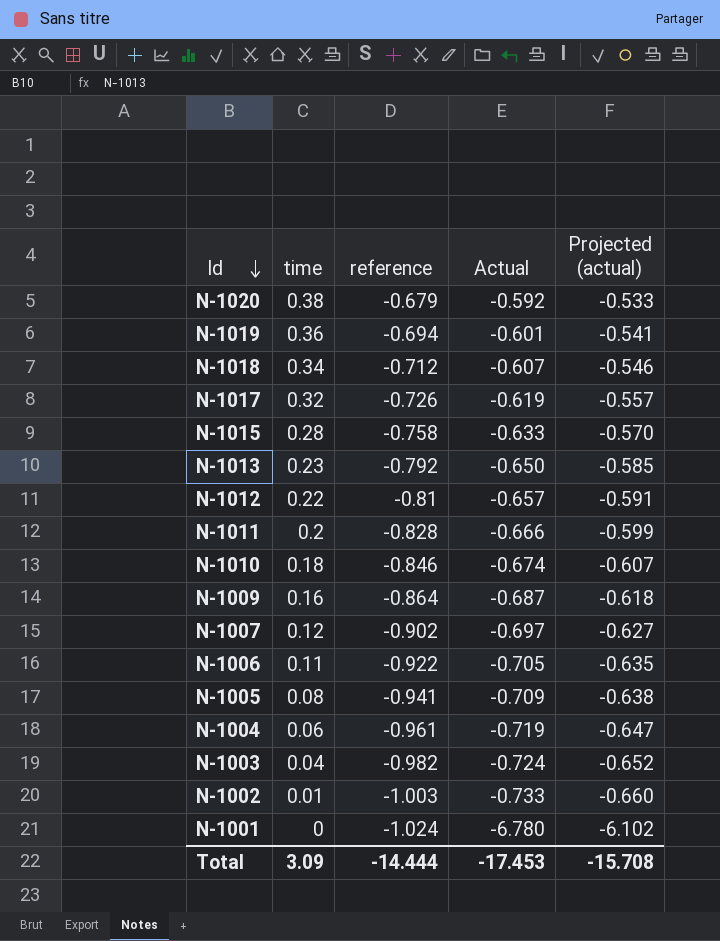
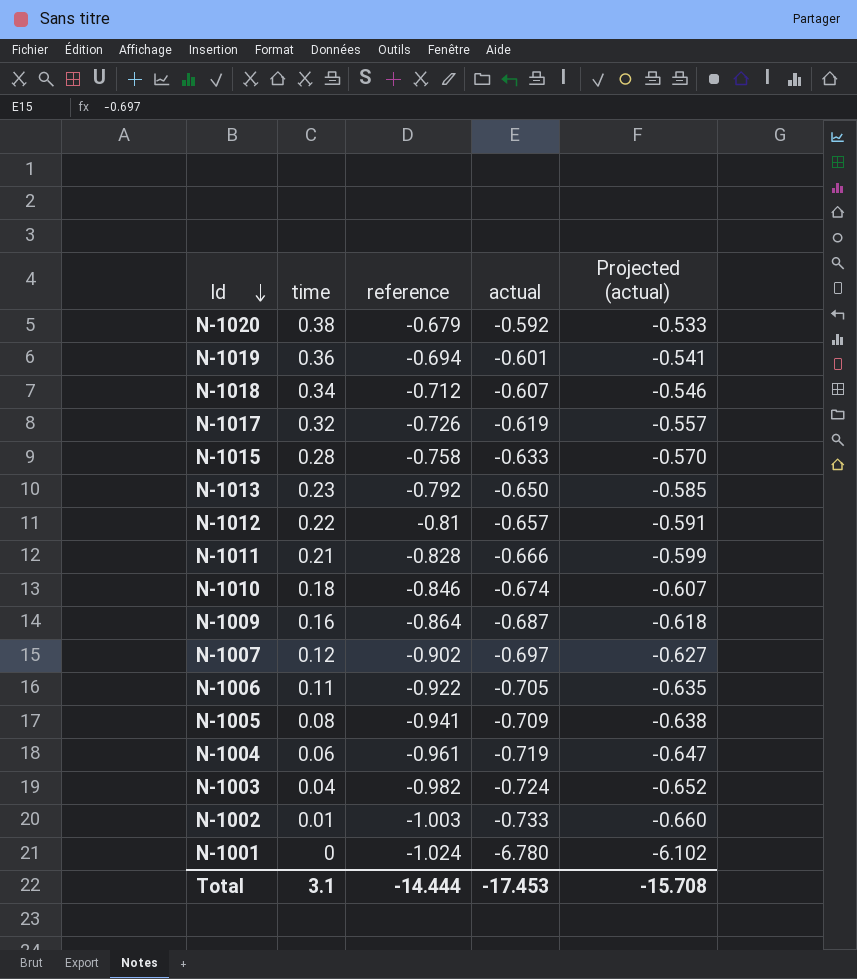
column name: Actual -> actual
N-1011 | time: 0.2 -> 0.21
Total | time: 3.09 -> 3.1

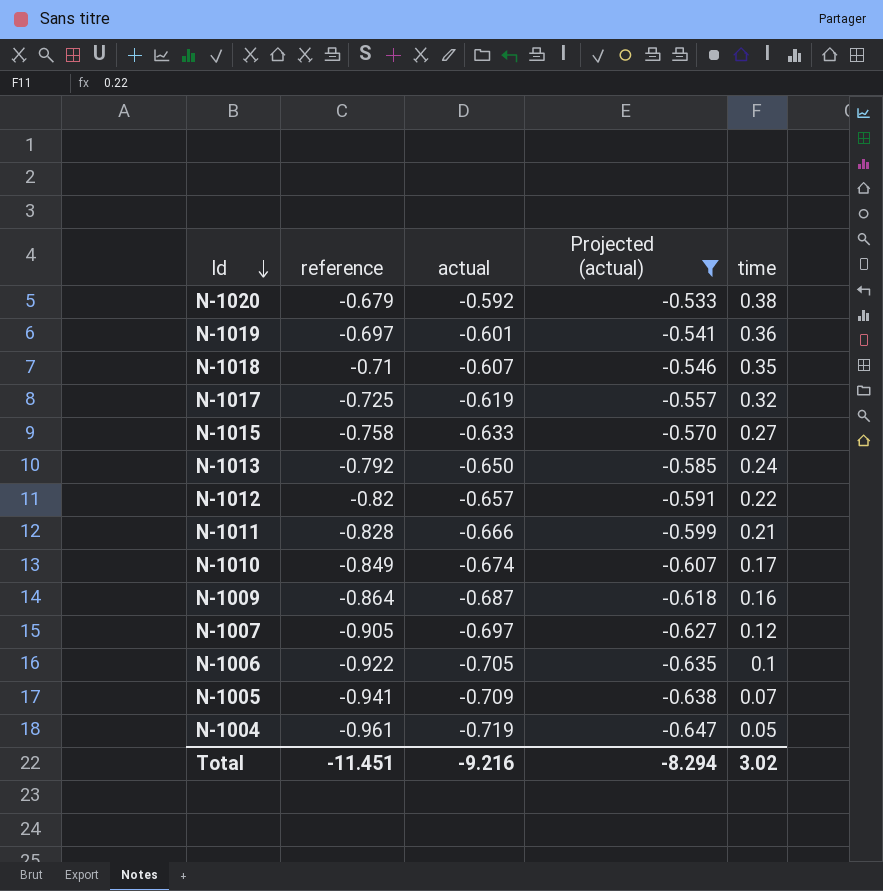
filter: none -> Projected (actual) >= -0.647
column time | position: 2 -> 5
N-1019 | reference: -0.694 -> -0.697
N-1018 | reference: -0.712 -> -0.71
N-1018 | time: 0.34 -> 0.35
N-1017 | reference: -0.726 -> -0.725
N-1015 | time: 0.28 -> 0.27
N-1013 | time: 0.23 -> 0.24
N-1012 | reference: -0.81 -> -0.82
N-1010 | reference: -0.846 -> -0.849
N-1010 | time: 0.18 -> 0.17
N-1007 | reference: -0.902 -> -0.905
N-1006 | time: 0.11 -> 0.1
N-1005 | time: 0.08 -> 0.07
N-1004 | time: 0.06 -> 0.05
Total | reference: -14.444 -> -11.451
Total | actual: -17.453 -> -9.216
Total | Projected (actual): -15.708 -> -8.294
Total | time: 3.1 -> 3.02

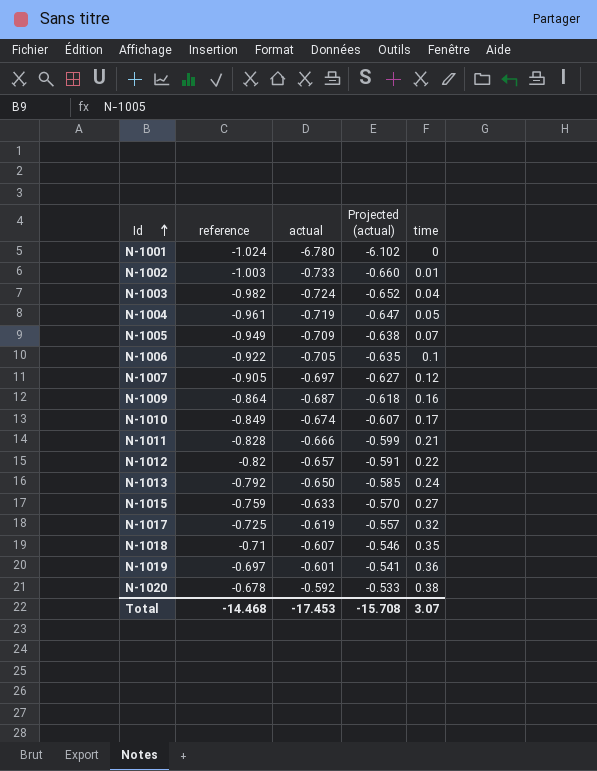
filter: Projected (actual) >= -0.647 -> none
row order: Id descending -> Id ascending
N-1005 | reference: -0.941 -> -0.949
N-1015 | reference: -0.758 -> -0.759
N-1020 | reference: -0.679 -> -0.678
Total | reference: -11.451 -> -14.468
Total | actual: -9.216 -> -17.453
Total | Projected (actual): -8.294 -> -15.708
Total | time: 3.02 -> 3.07

